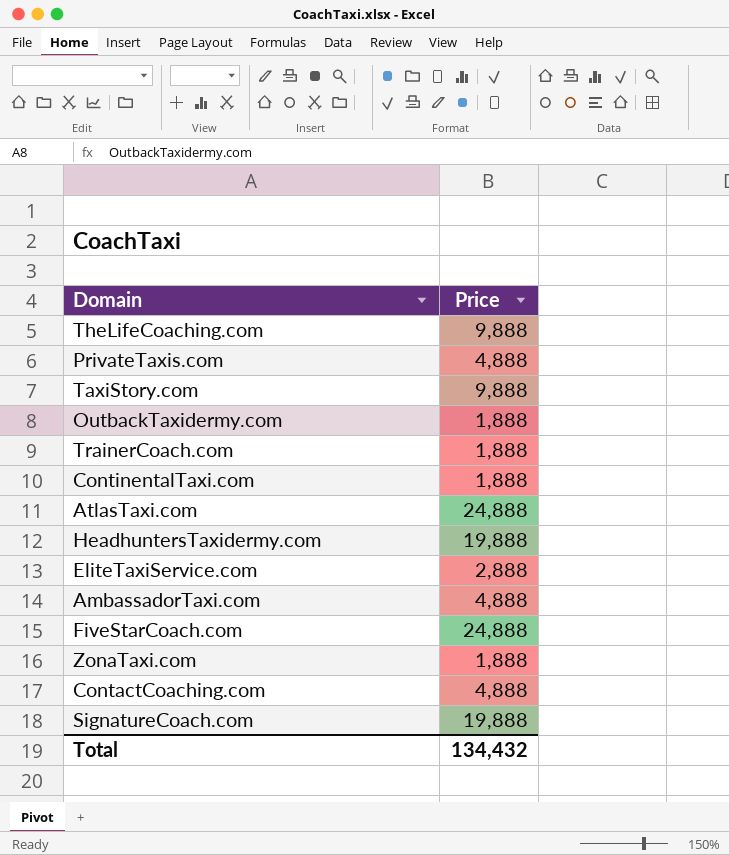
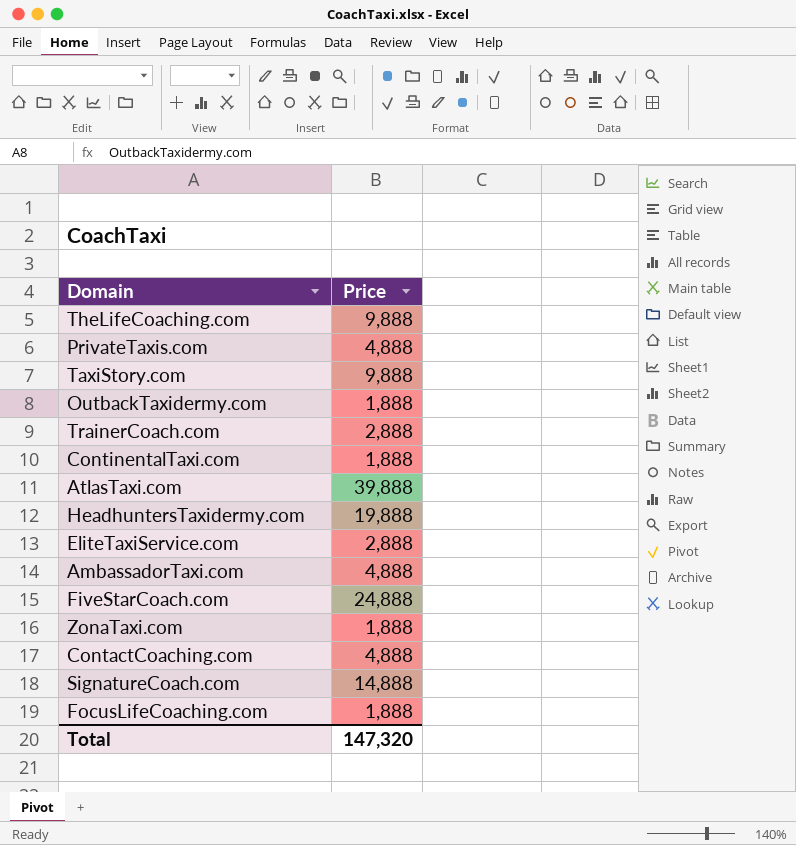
TrainerCoach.com | Price: 1,888 -> 2,888
AtlasTaxi.com | Price: 24,888 -> 39,888
SignatureCoach.com | Price: 19,888 -> 14,888
row FocusLifeCoaching.com: none -> 1,888
Total | Price: 134,432 -> 147,320

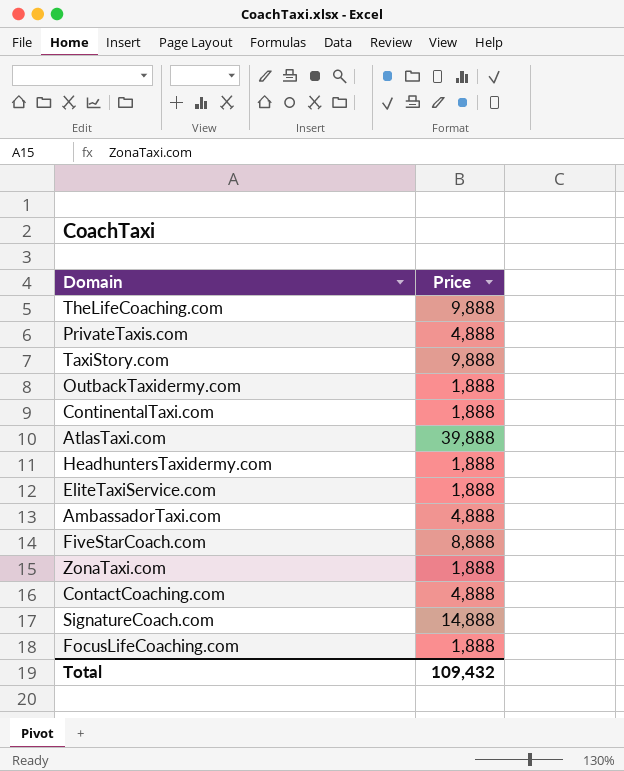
row TrainerCoach.com: 2,888 -> none
HeadhuntersTaxidermy.com | Price: 19,888 -> 1,888
EliteTaxiService.com | Price: 2,888 -> 1,888
FiveStarCoach.com | Price: 24,888 -> 8,888
Total | Price: 147,320 -> 109,432

